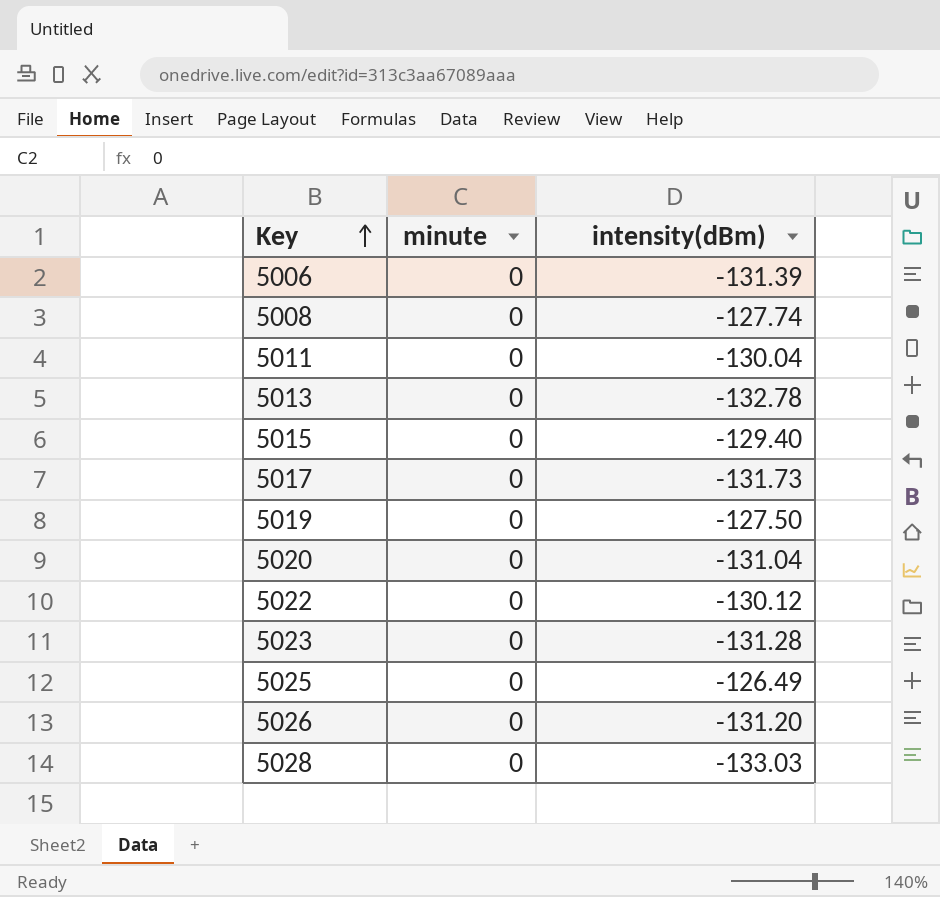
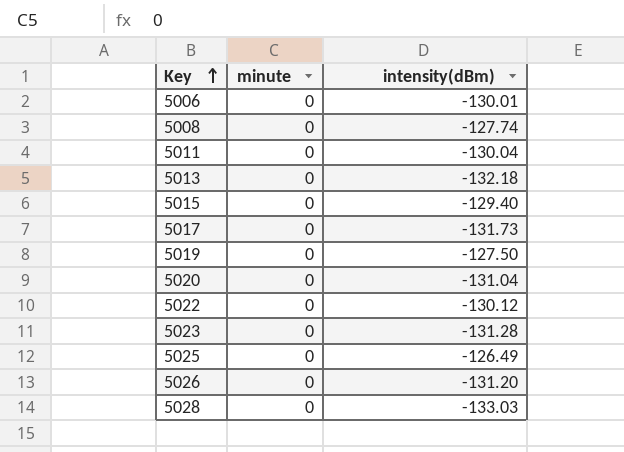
5006 | intensity(dBm): -131.39 -> -130.01
5013 | intensity(dBm): -132.78 -> -132.18

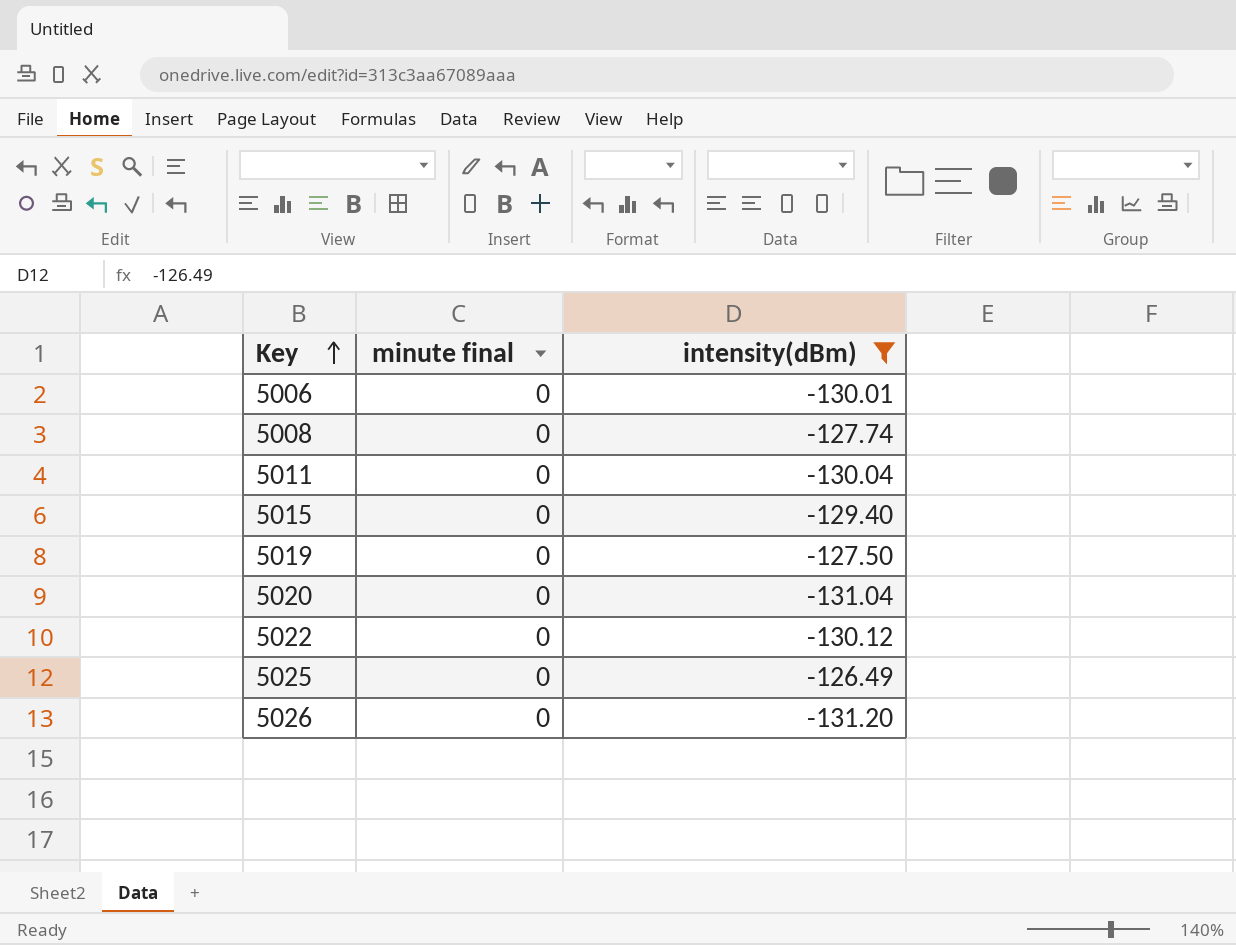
filter: none -> intensity(dBm) >= -131.20
column name: minute -> minute final

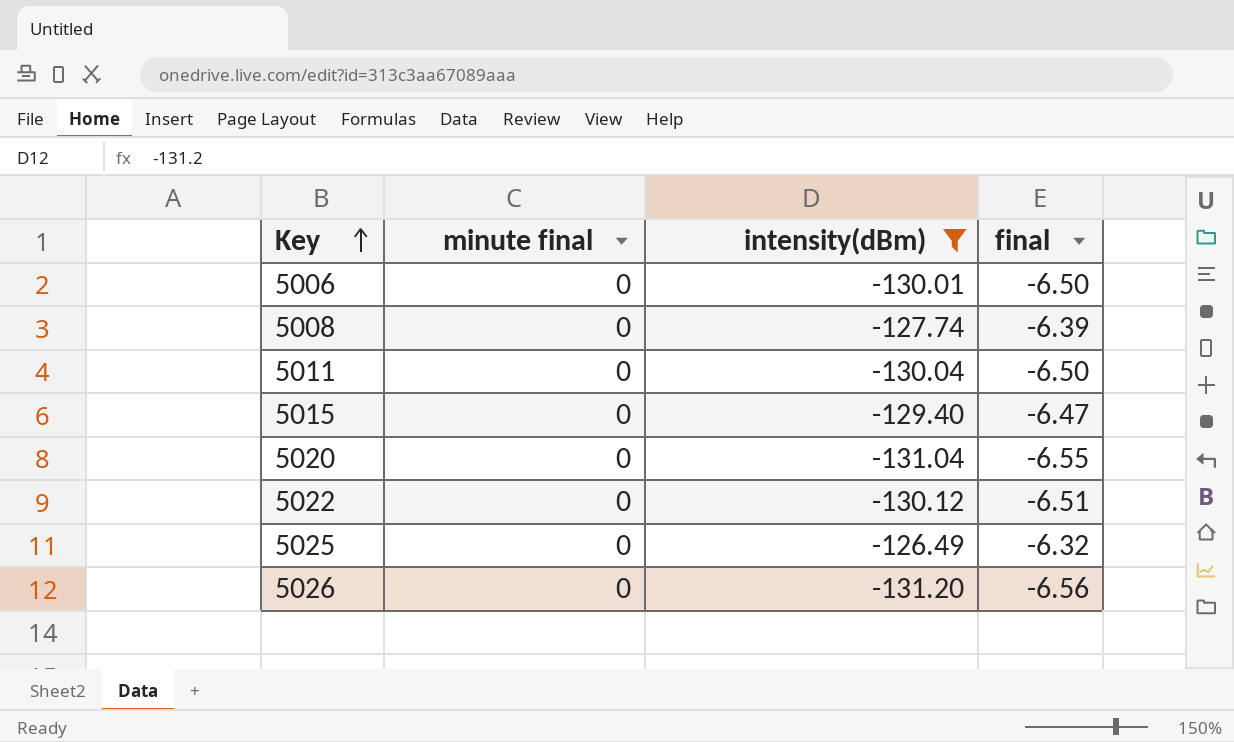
column final | formula: none -> [intensity(dBm)] * 0.05
row 5019: 0 | -127.50 -> none

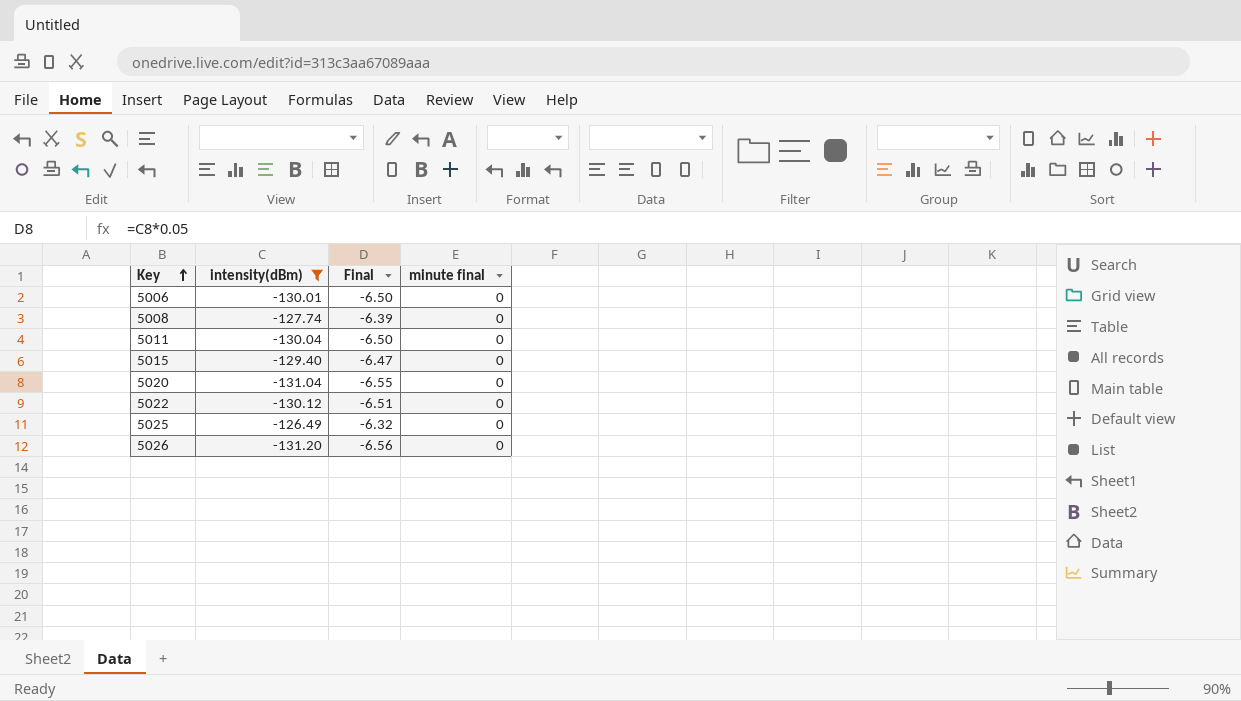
column name: final -> Final
column minute final | position: 2 -> 4

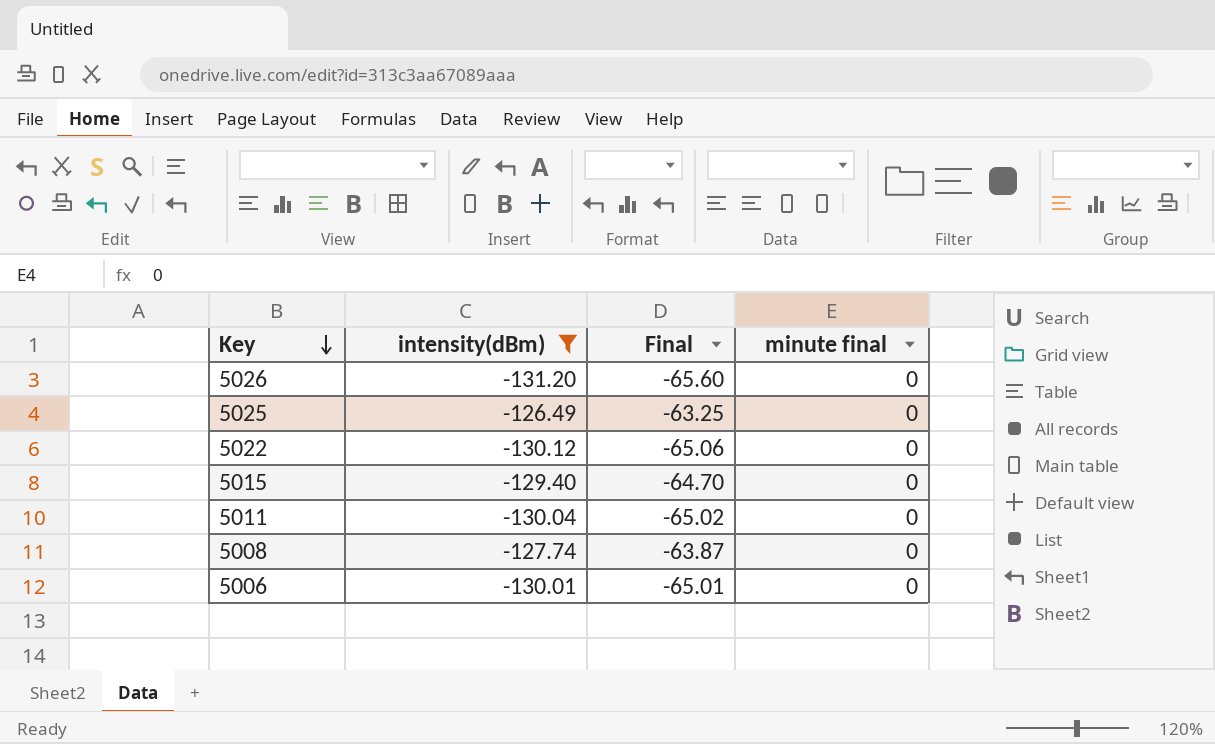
row order: Key ascending -> Key descending
column Final | formula: [intensity(dBm)] * 0.05 -> [intensity(dBm)] * 0.5
row 5020: -131.04 | -6.55 | 0 -> none

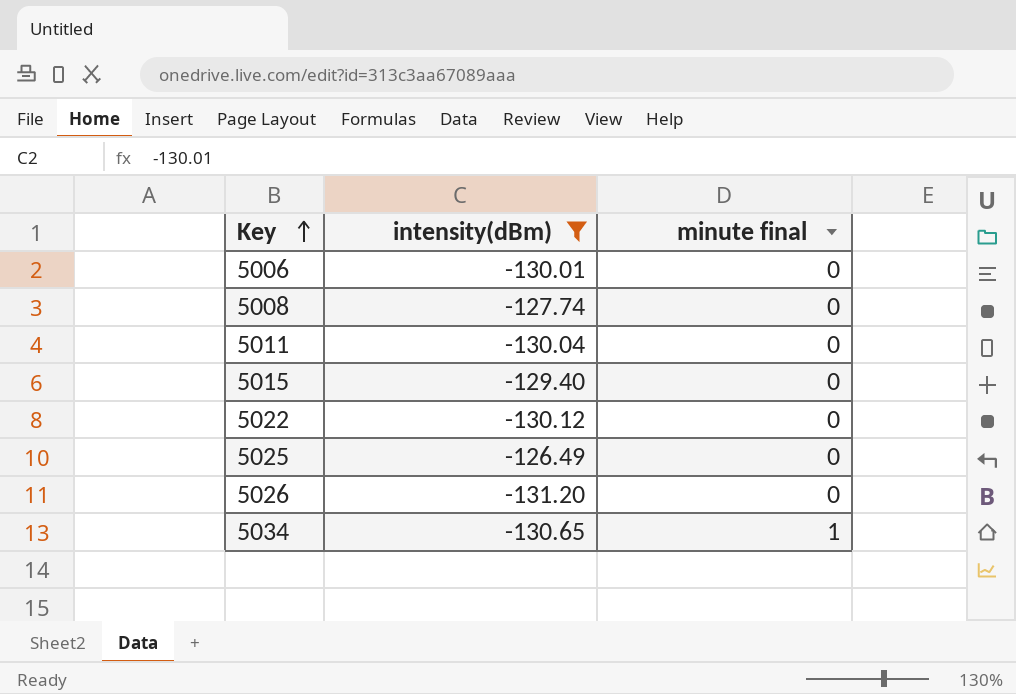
row order: Key descending -> Key ascending
column Final | formula: [intensity(dBm)] * 0.5 -> none
row 5034: none -> -130.65 | 1

